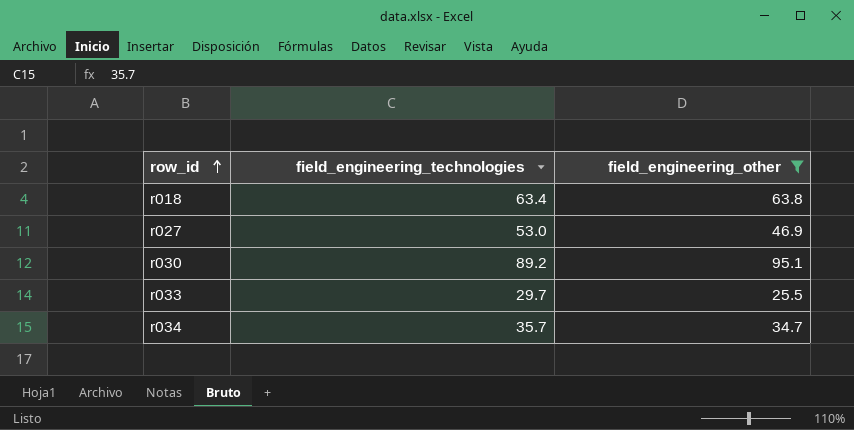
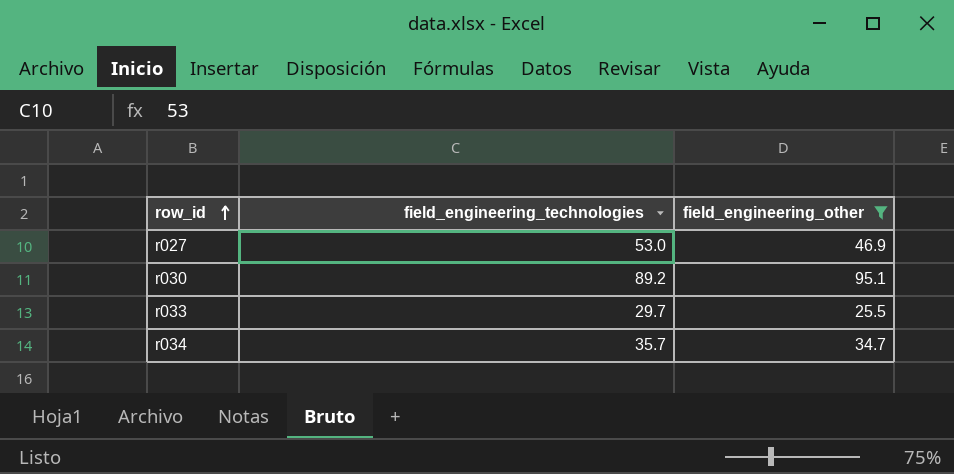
row r018: 63.4 | 63.8 -> none

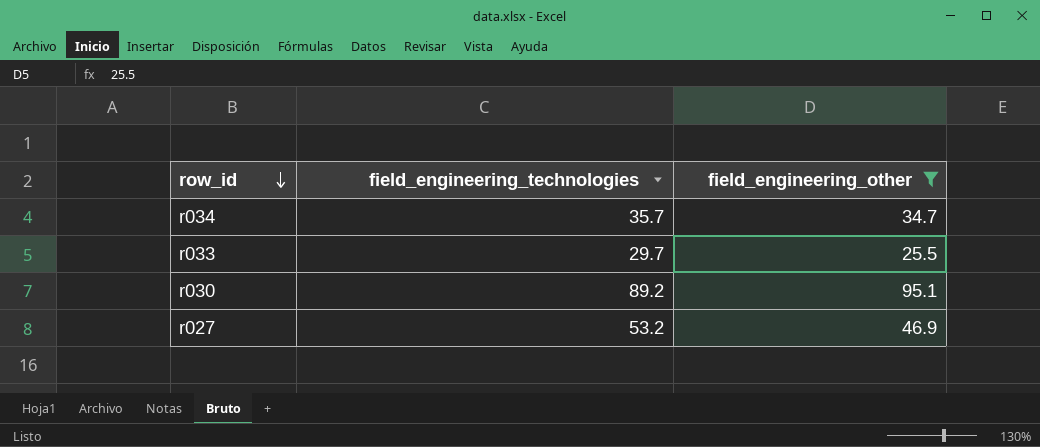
row order: row_id ascending -> row_id descending
r027 | field_engineering_technologies: 53.0 -> 53.2

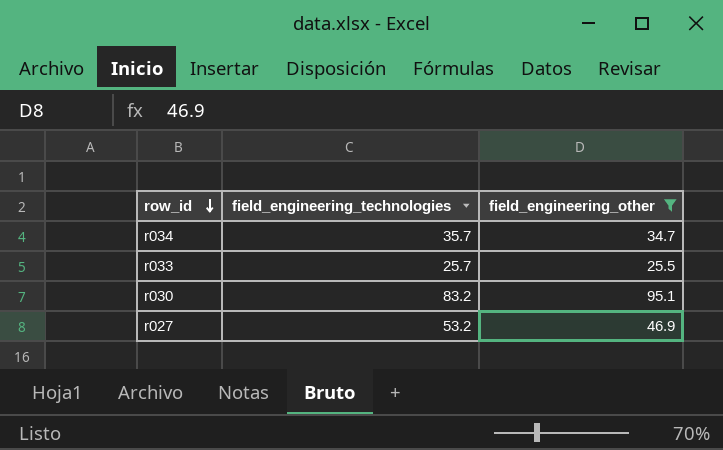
r033 | field_engineering_technologies: 29.7 -> 25.7
r030 | field_engineering_technologies: 89.2 -> 83.2

